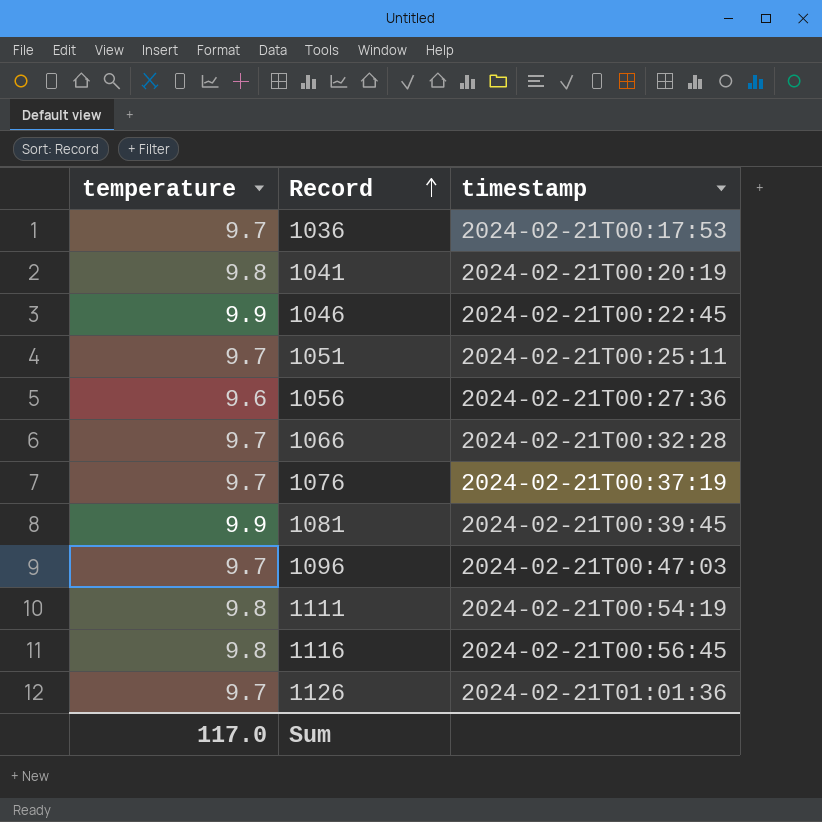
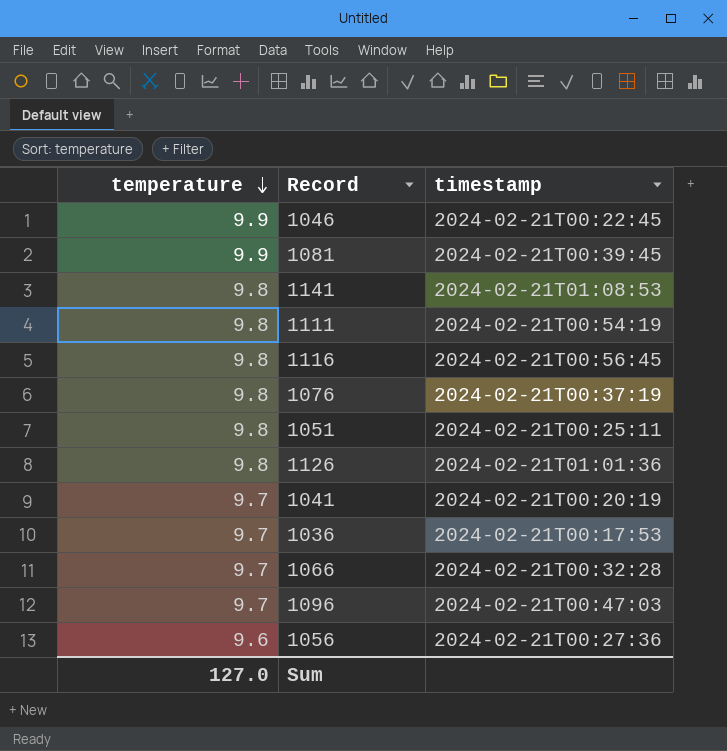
row order: Record ascending -> temperature descending
row 1141: none -> 9.8 | 2024-02-21T01:08:53
1076 | temperature: 9.7 -> 9.8
1051 | temperature: 9.7 -> 9.8
1126 | temperature: 9.7 -> 9.8
1041 | temperature: 9.8 -> 9.7
Sum | temperature: 117.0 -> 127.0

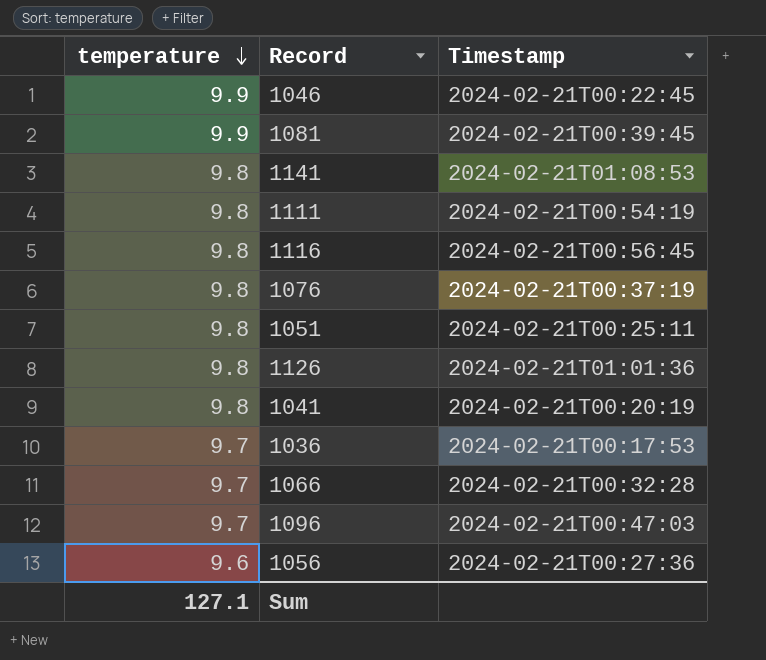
column name: timestamp -> Timestamp
1041 | temperature: 9.7 -> 9.8
Sum | temperature: 127.0 -> 127.1

